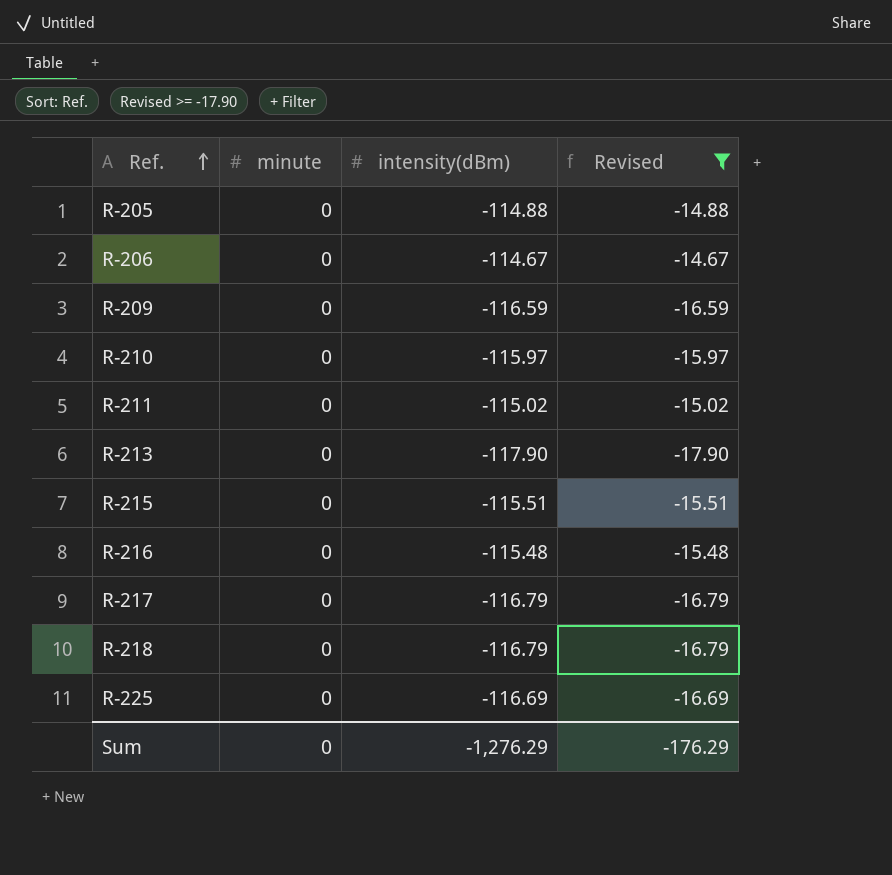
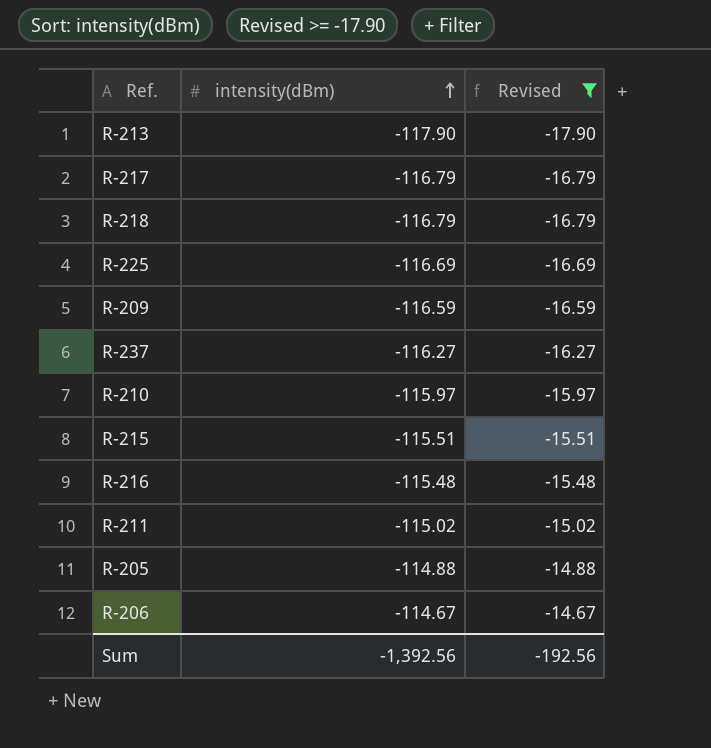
row order: Ref. ascending -> intensity(dBm) ascending
column minute | position: 2 -> none
row R-237: none -> -116.27 | -16.27
Sum | intensity(dBm): -1,276.29 -> -1,392.56
Sum | Revised: -176.29 -> -192.56

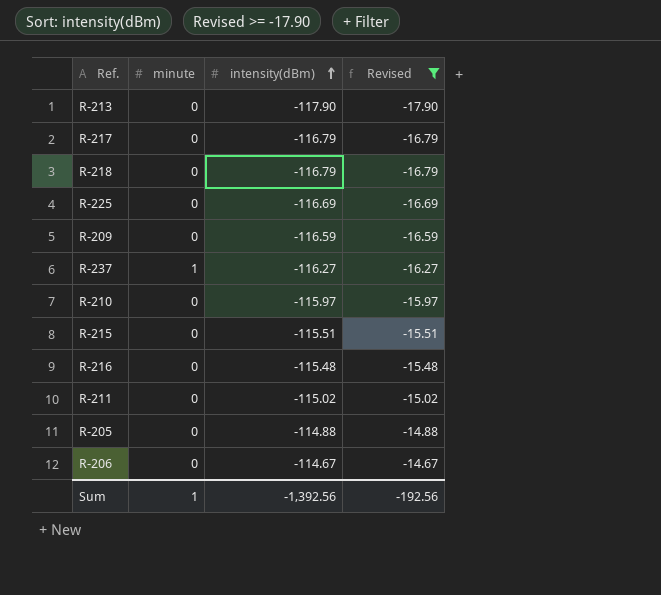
column minute | position: none -> 2

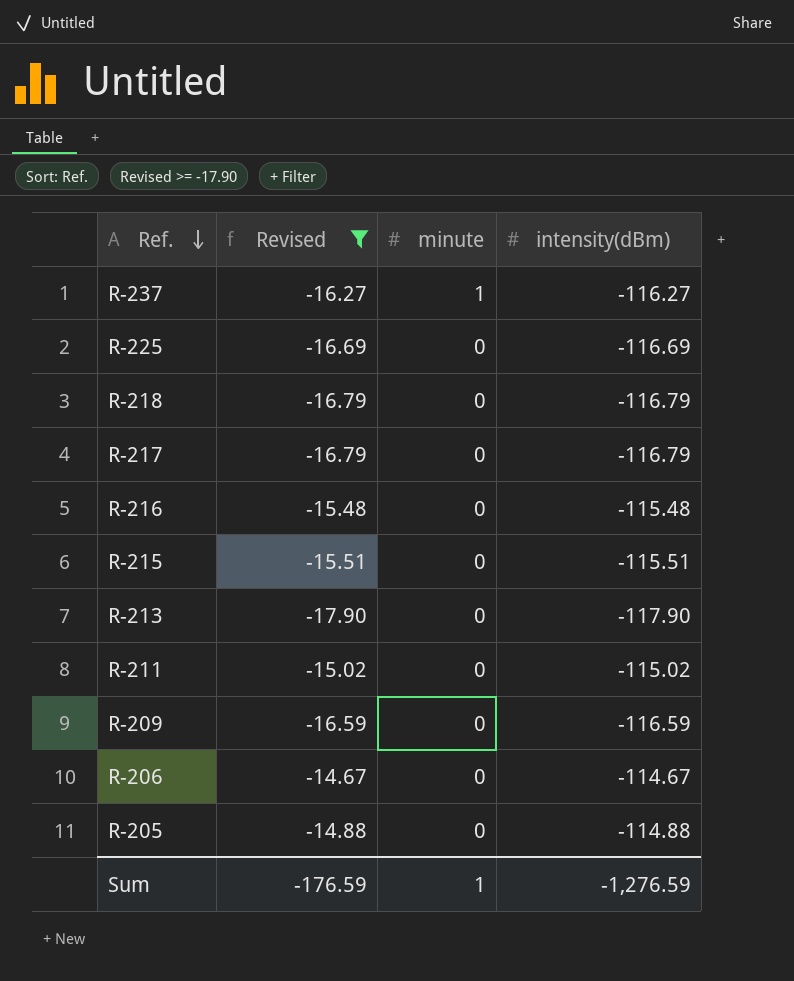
row order: intensity(dBm) ascending -> Ref. descending
column Revised | position: 4 -> 2
row R-210: 0 | -115.97 | -15.97 -> none
Sum | Revised: -192.56 -> -176.59
Sum | intensity(dBm): -1,392.56 -> -1,276.59

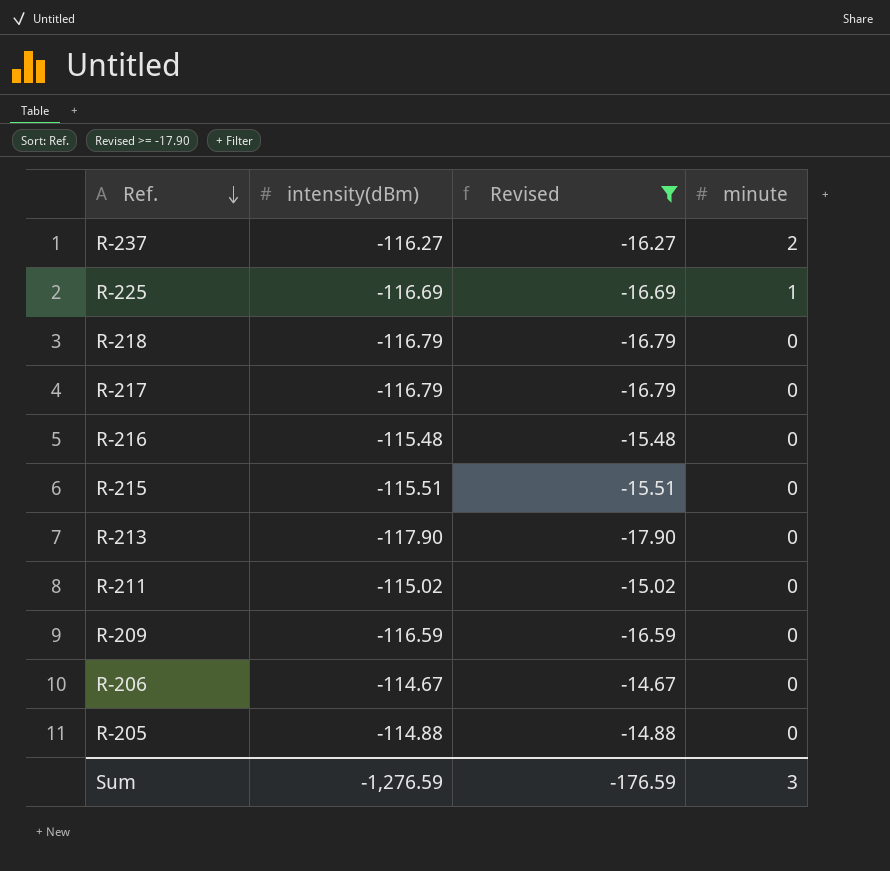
column intensity(dBm) | position: 4 -> 2
R-237 | minute: 1 -> 2
R-225 | minute: 0 -> 1
Sum | minute: 1 -> 3

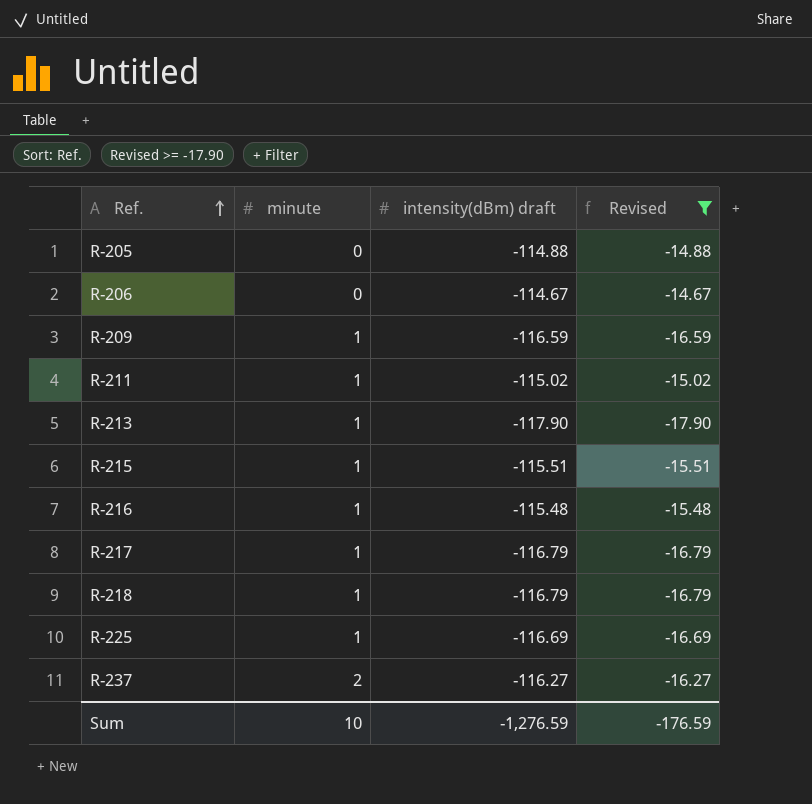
row order: Ref. descending -> Ref. ascending
column minute | position: 4 -> 2
column name: intensity(dBm) -> intensity(dBm) draft
R-209 | minute: 0 -> 1
R-211 | minute: 0 -> 1
R-213 | minute: 0 -> 1
R-215 | minute: 0 -> 1
R-216 | minute: 0 -> 1
R-217 | minute: 0 -> 1
R-218 | minute: 0 -> 1
Sum | minute: 3 -> 10

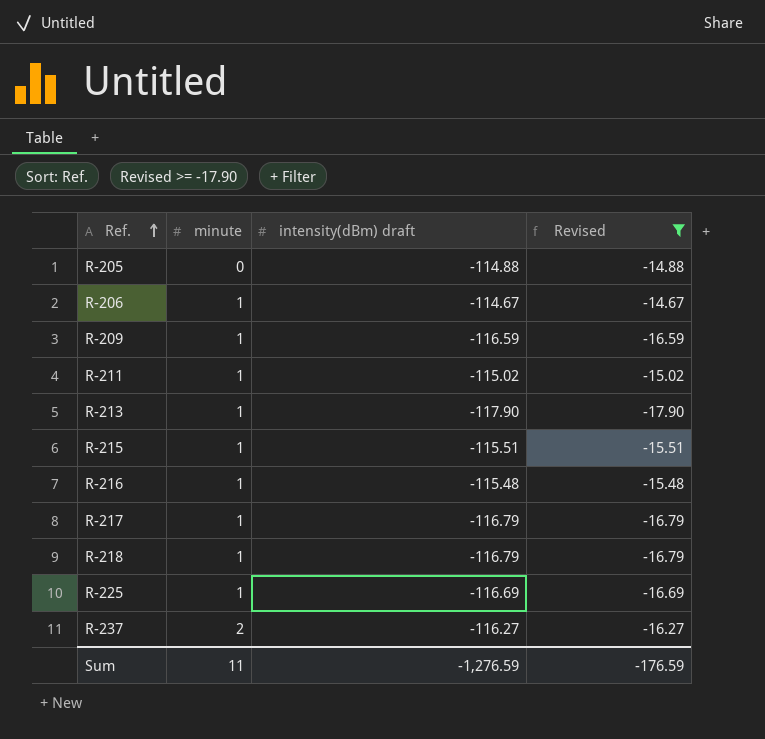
R-206 | minute: 0 -> 1
Sum | minute: 10 -> 11

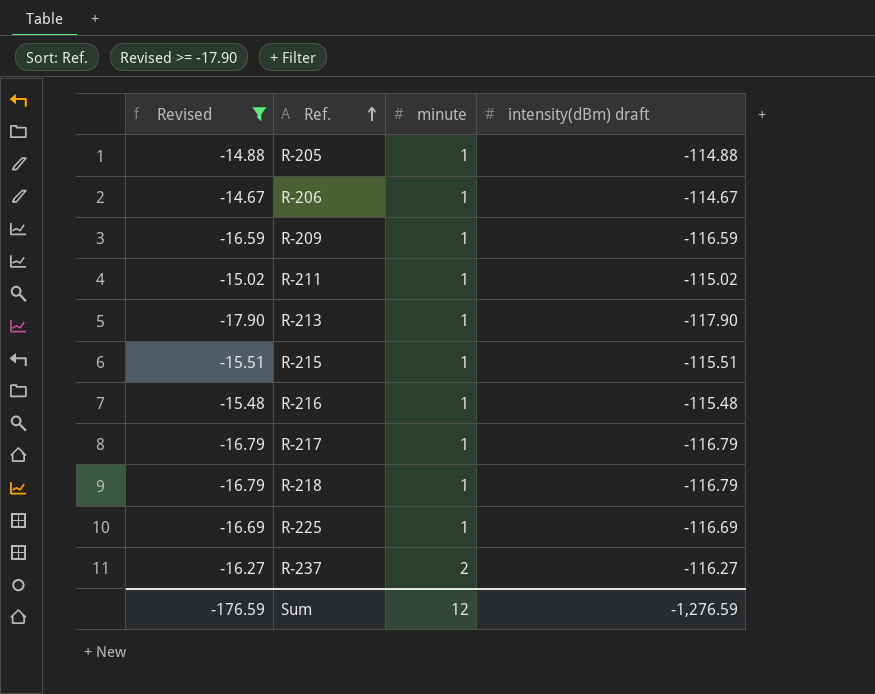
column Revised | position: 4 -> 1
R-205 | minute: 0 -> 1
Sum | minute: 11 -> 12

